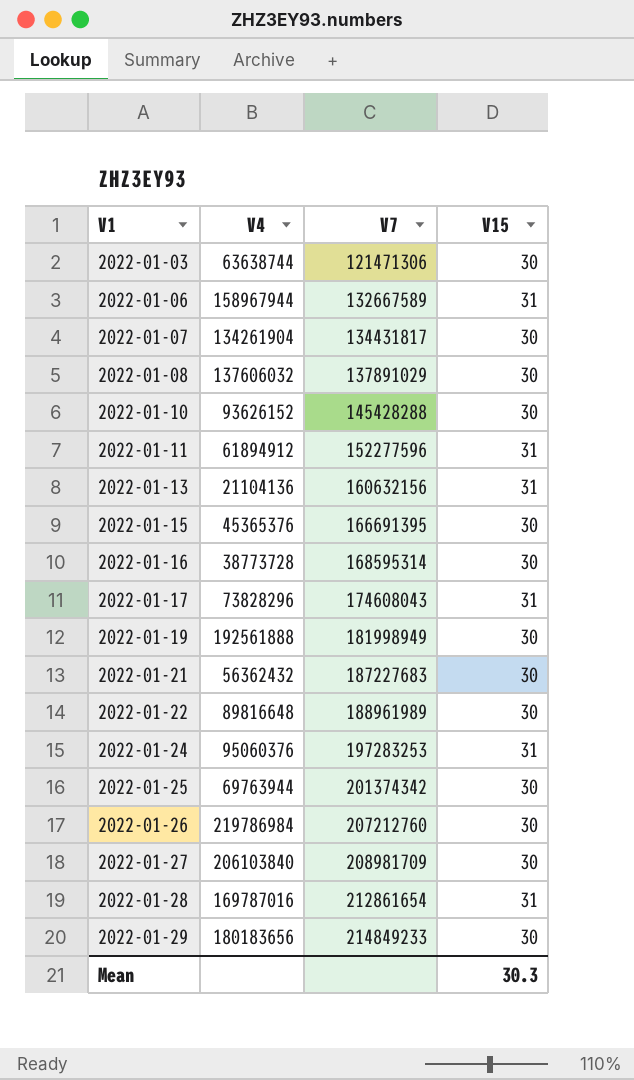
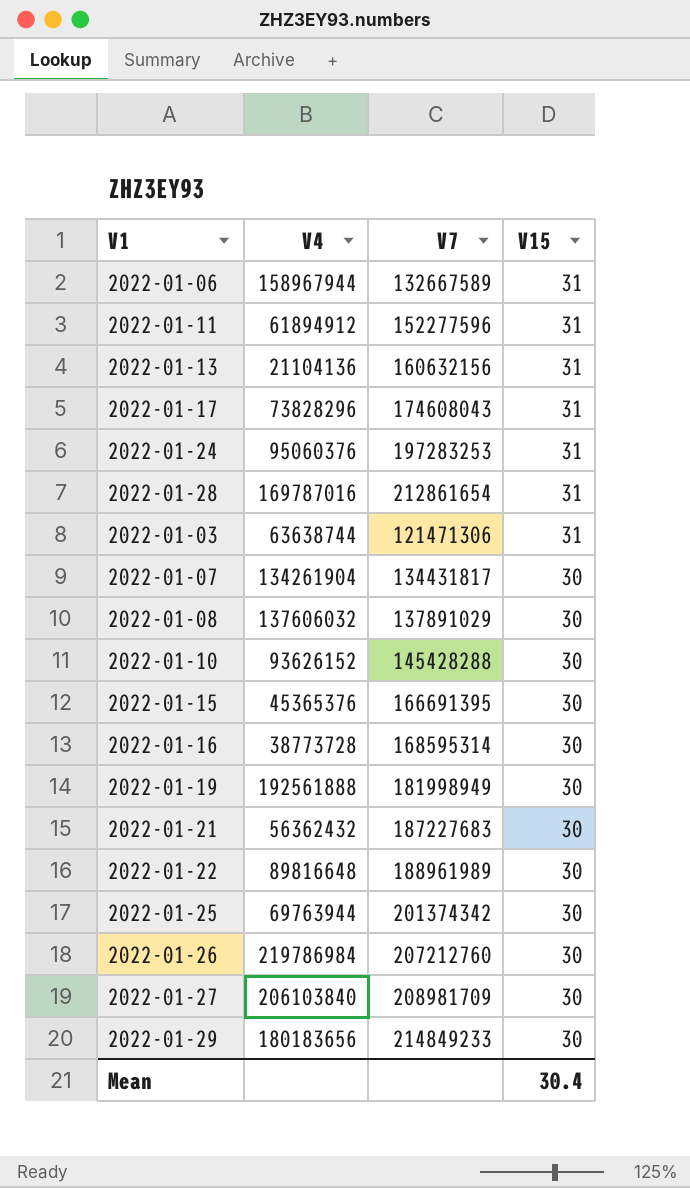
row order: V1 ascending -> V15 descending
2022-01-03 | V15: 30 -> 31
Mean | V15: 30.3 -> 30.4

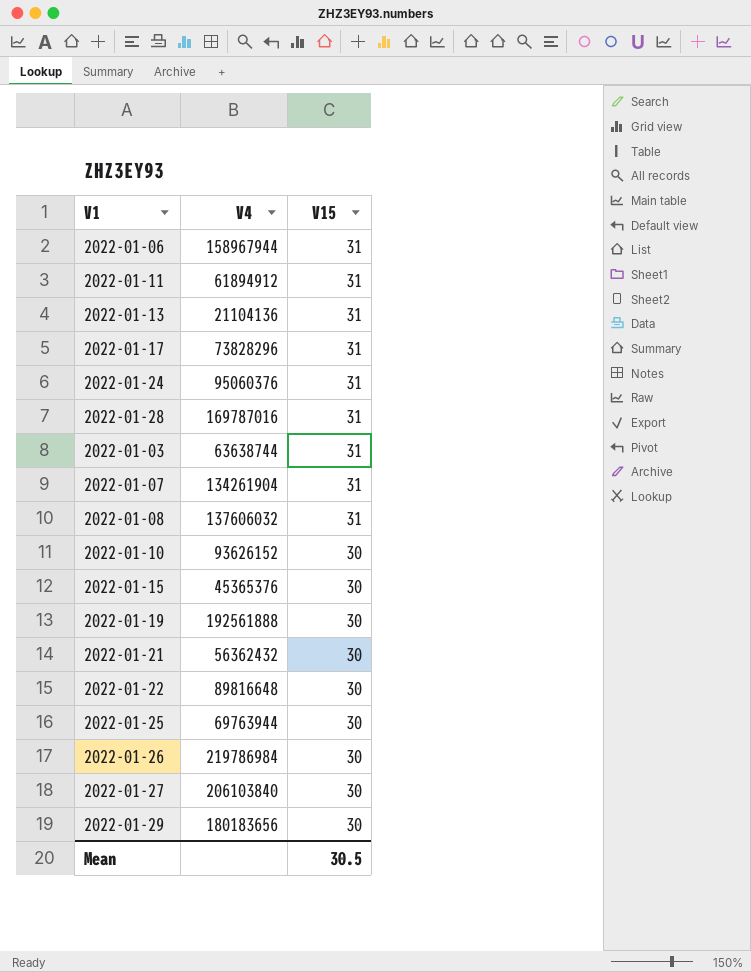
column V7 | position: 3 -> none
row 2022-01-16: 38773728 | 168595314 | 30 -> none
2022-01-07 | V15: 30 -> 31
2022-01-08 | V15: 30 -> 31
Mean | V15: 30.4 -> 30.5

